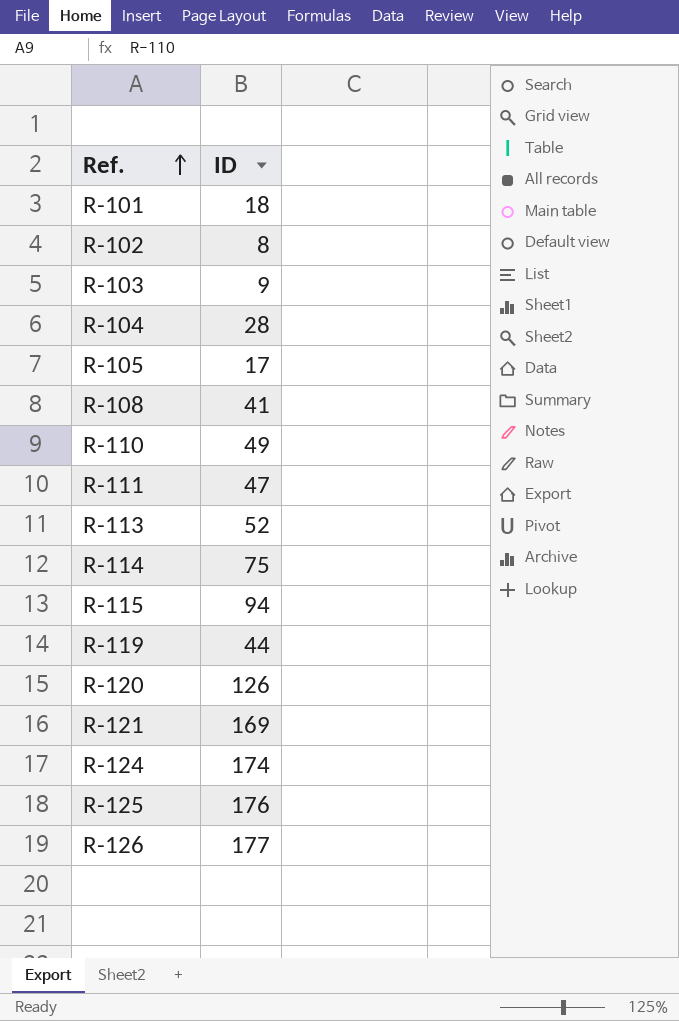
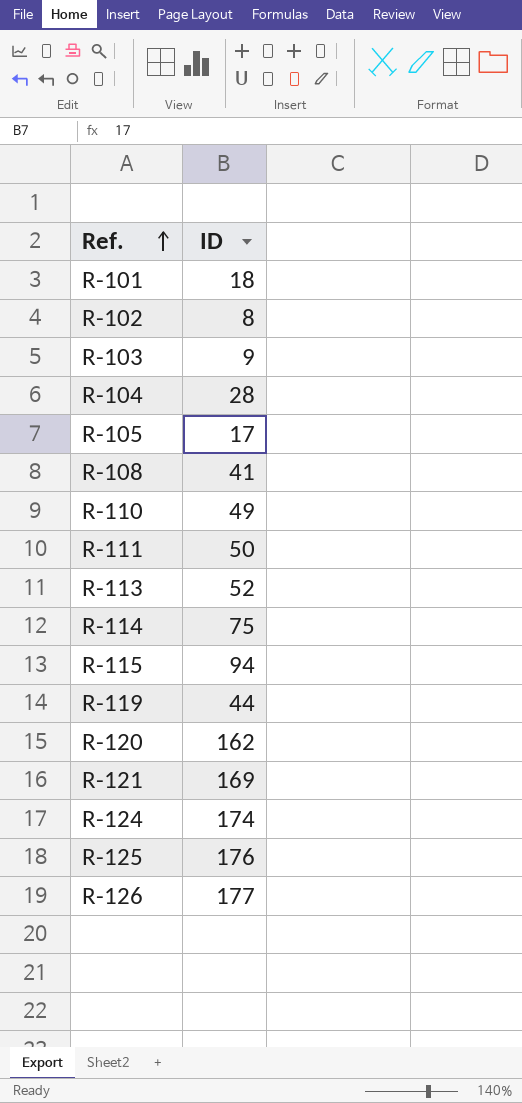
R-111 | ID: 47 -> 50
R-120 | ID: 126 -> 162

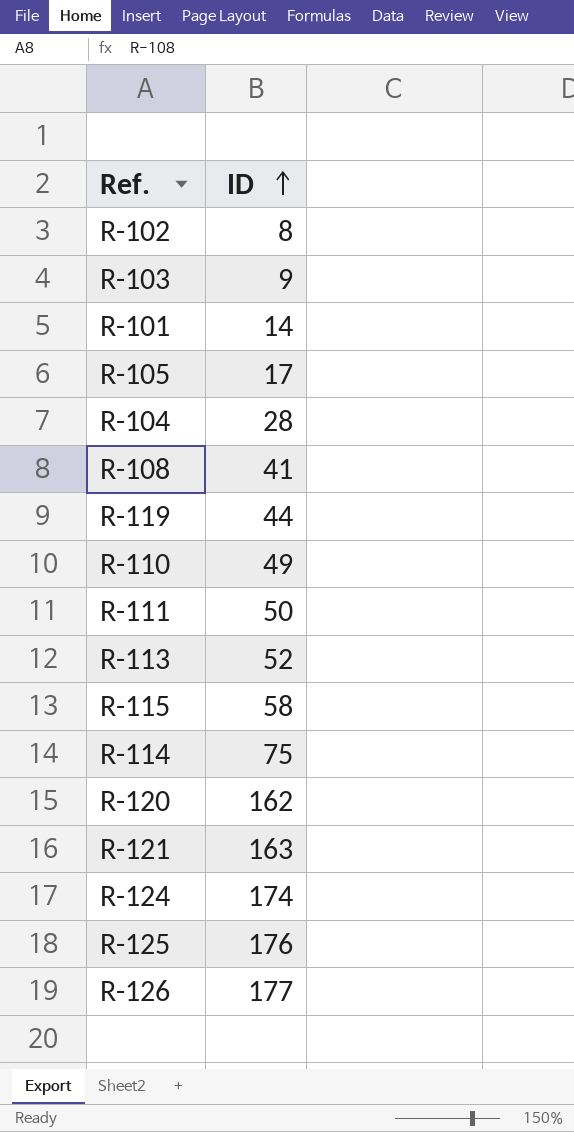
row order: Ref. ascending -> ID ascending
R-101 | ID: 18 -> 14
R-115 | ID: 94 -> 58
R-121 | ID: 169 -> 163

